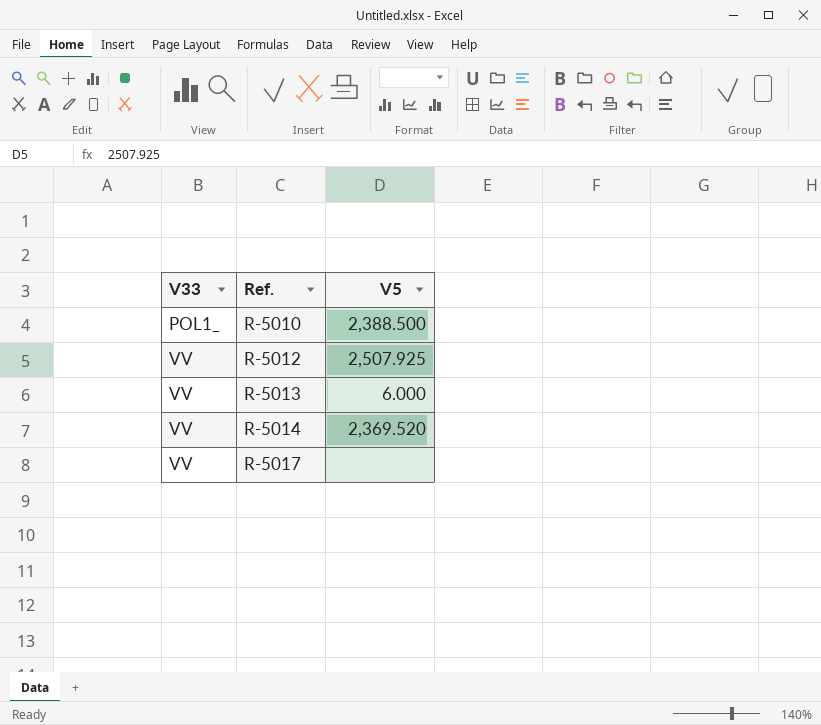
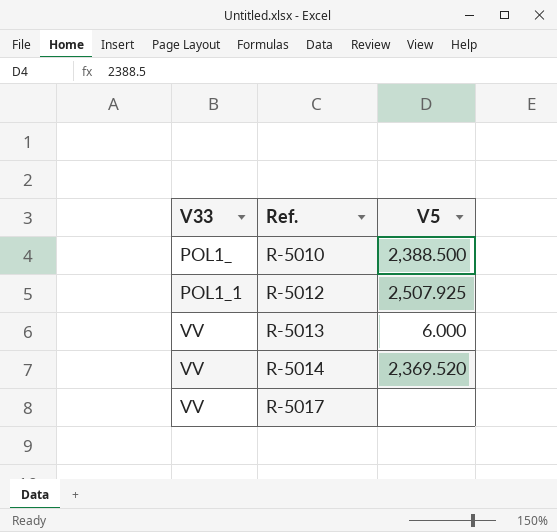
R-5012 | V33: VV -> POL1_1

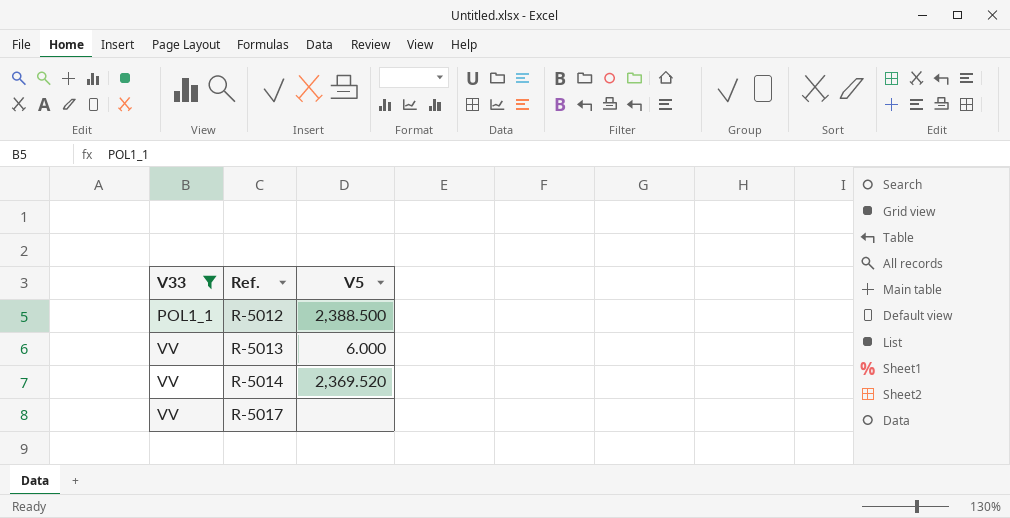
filter: none -> V33 != POL1_
R-5012 | V5: 2,507.925 -> 2,388.500

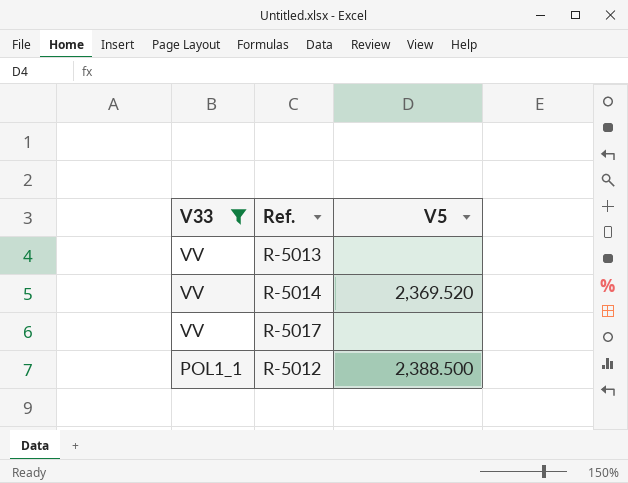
row order: V33 ascending -> V33 descending
R-5013 | V5: 6.000 -> none

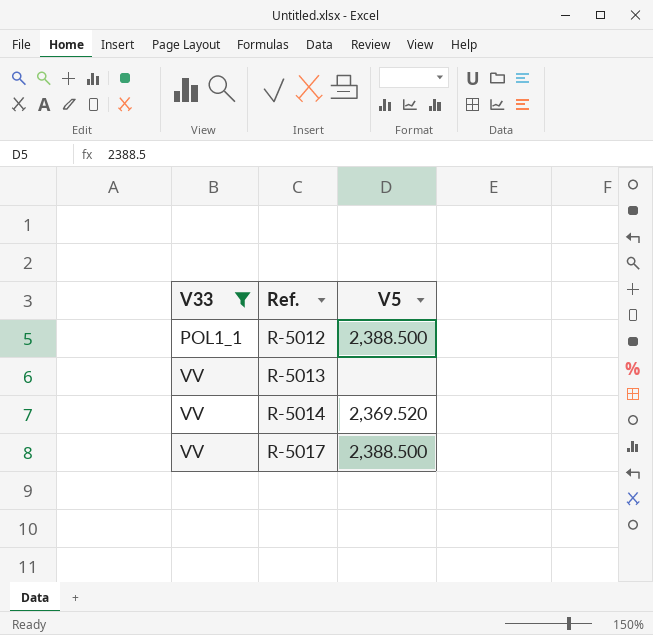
row order: V33 descending -> V33 ascending
R-5017 | V5: none -> 2,388.500

